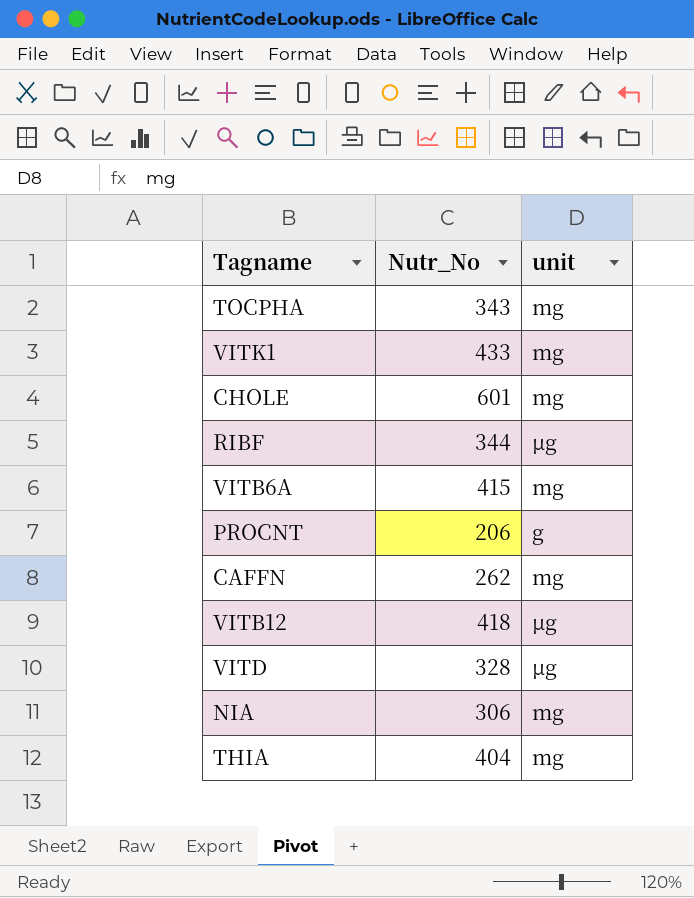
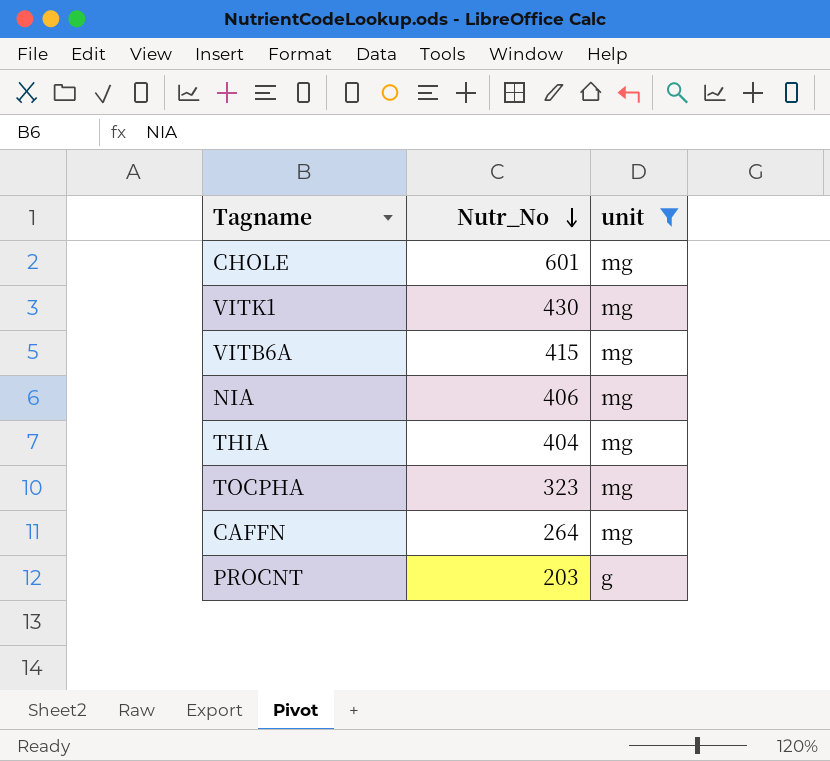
filter: none -> unit != µg
row order: none -> Nutr_No descending
VITK1 | Nutr_No: 433 -> 430
NIA | Nutr_No: 306 -> 406
TOCPHA | Nutr_No: 343 -> 323
CAFFN | Nutr_No: 262 -> 264
PROCNT | Nutr_No: 206 -> 203

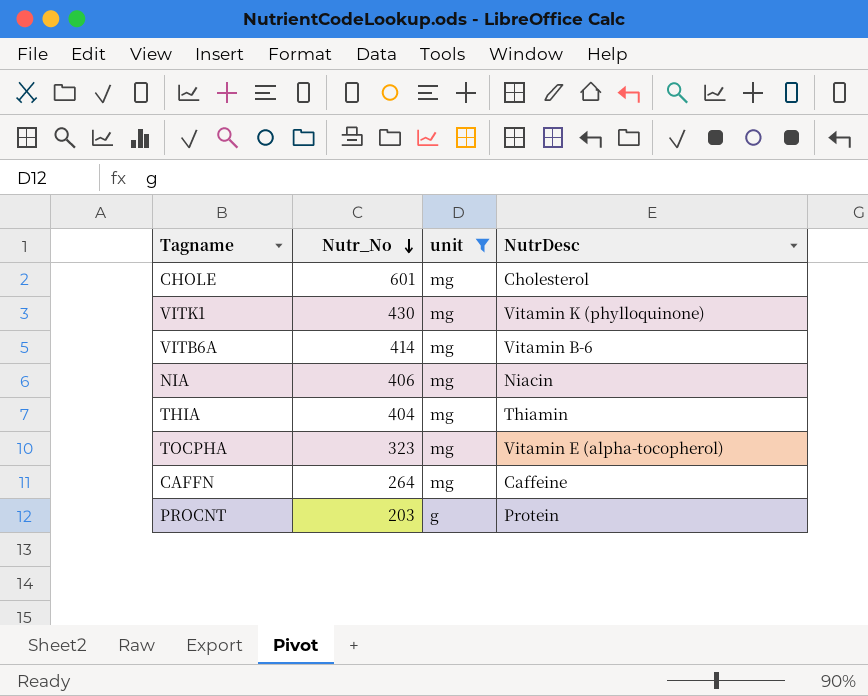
column NutrDesc | position: none -> 4
VITB6A | Nutr_No: 415 -> 414

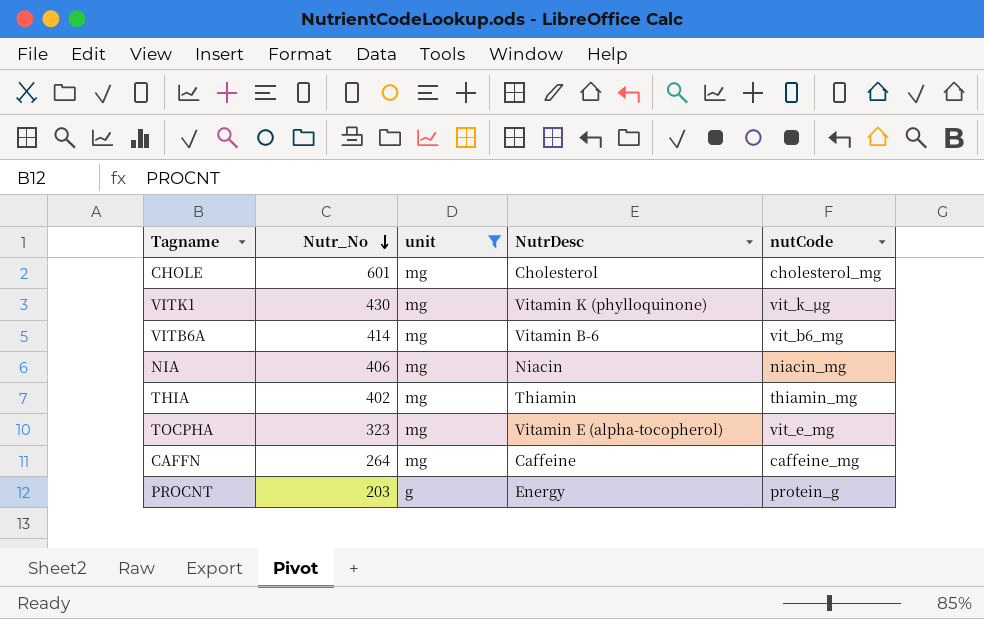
column nutCode | position: none -> 5
THIA | Nutr_No: 404 -> 402
PROCNT | NutrDesc: Protein -> Energy

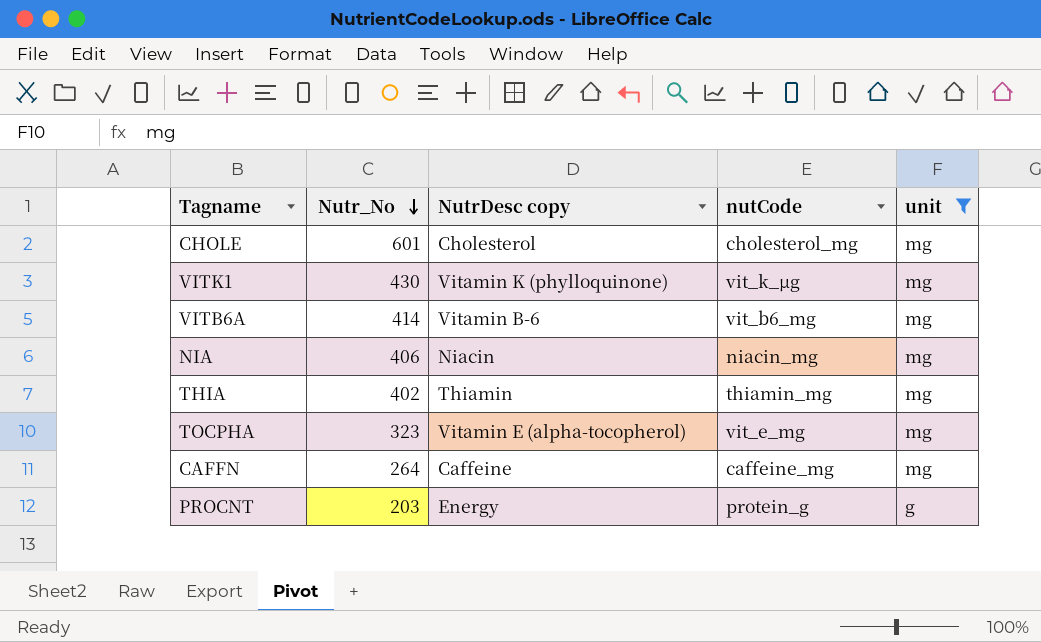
column name: NutrDesc -> NutrDesc copy
column unit | position: 3 -> 5

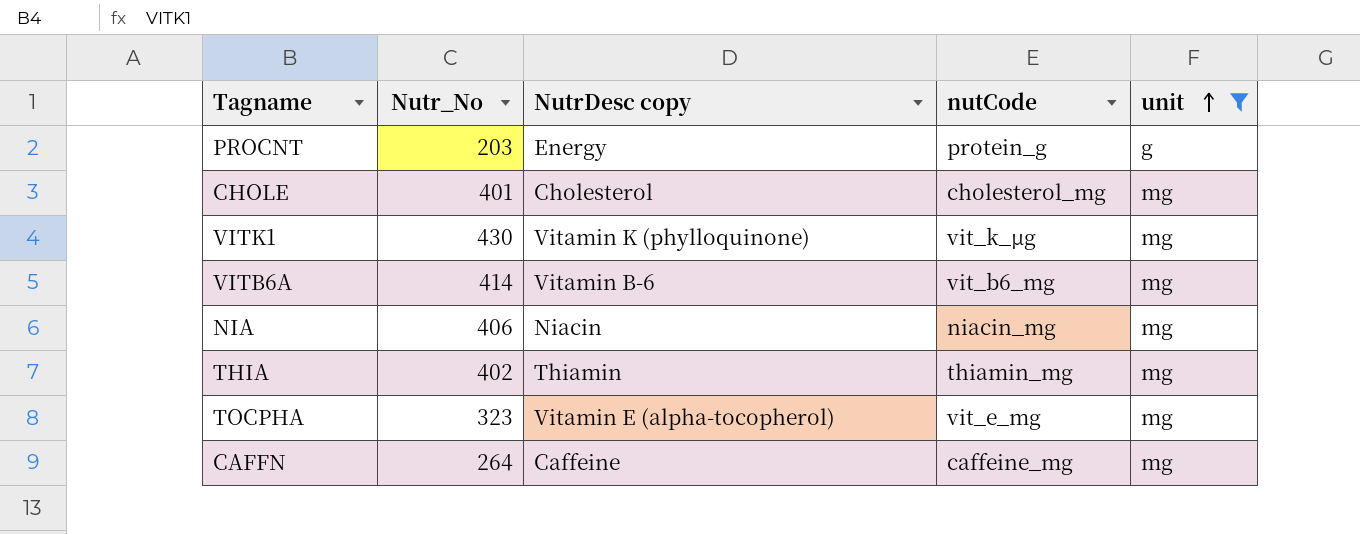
row order: Nutr_No descending -> unit ascending
CHOLE | Nutr_No: 601 -> 401

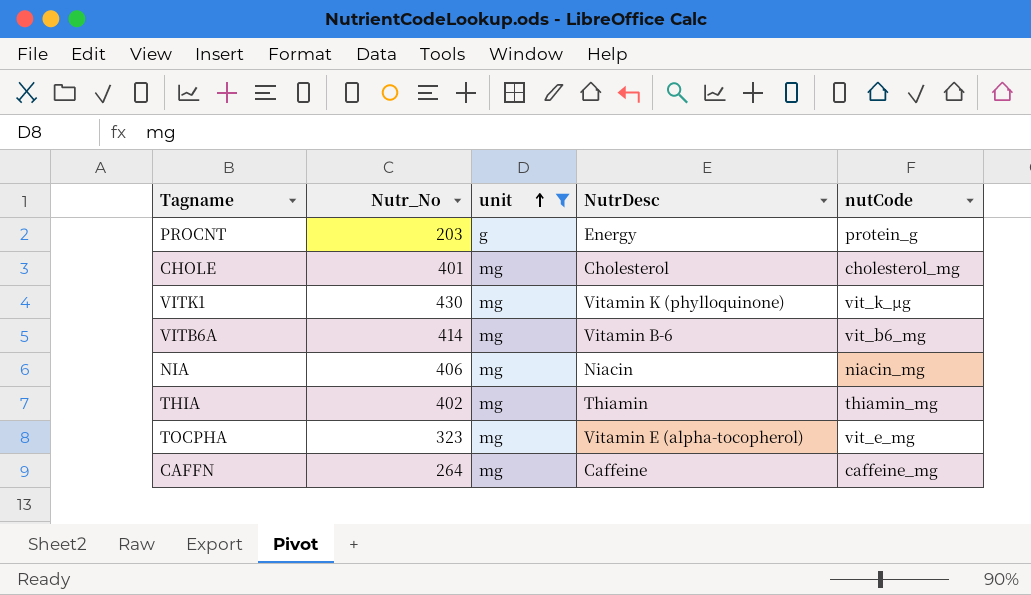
column unit | position: 5 -> 3
column name: NutrDesc copy -> NutrDesc

